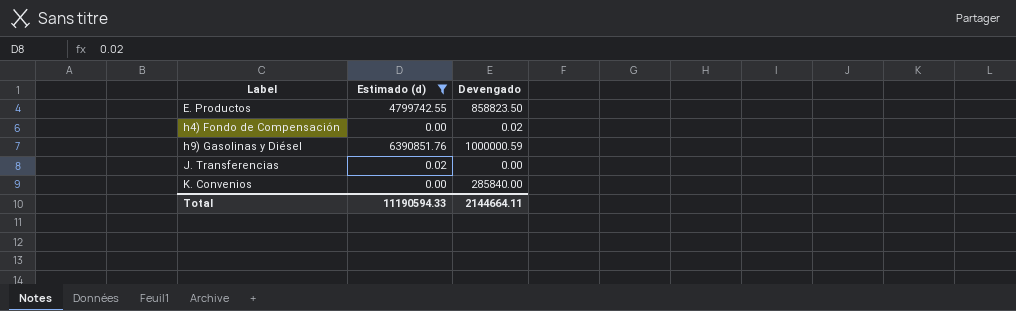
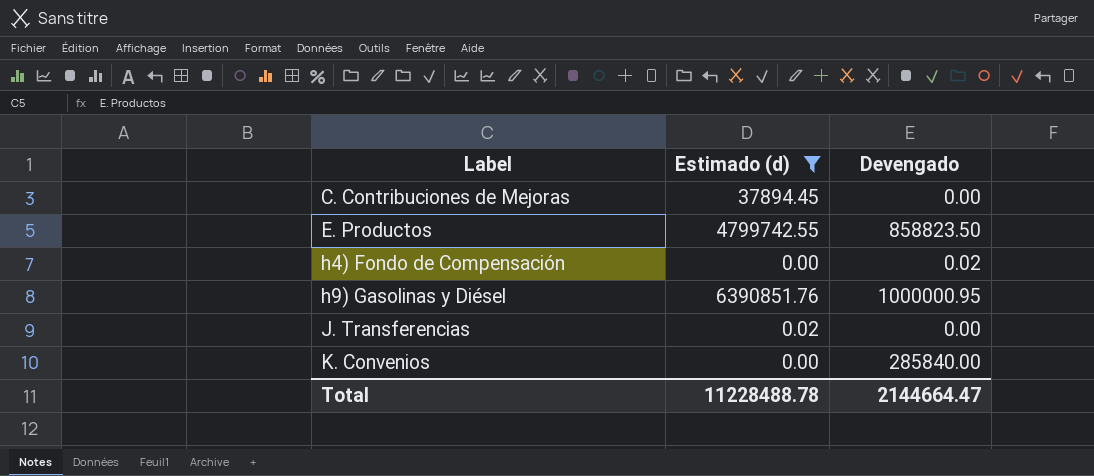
row C. Contribuciones de Mejoras: none -> 37894.45 | 0.00
h9) Gasolinas y Diésel | Devengado: 1000000.59 -> 1000000.95
Total | Estimado (d): 11190594.33 -> 11228488.78
Total | Devengado: 2144664.11 -> 2144664.47

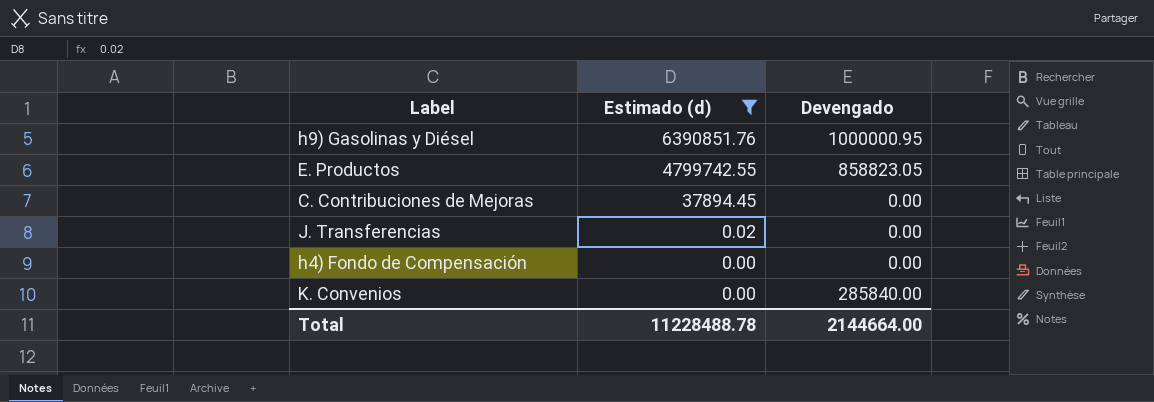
row order: Label ascending -> Estimado (d) descending
E. Productos | Devengado: 858823.50 -> 858823.05
h4) Fondo de Compensación | Devengado: 0.02 -> 0.00
Total | Devengado: 2144664.47 -> 2144664.00

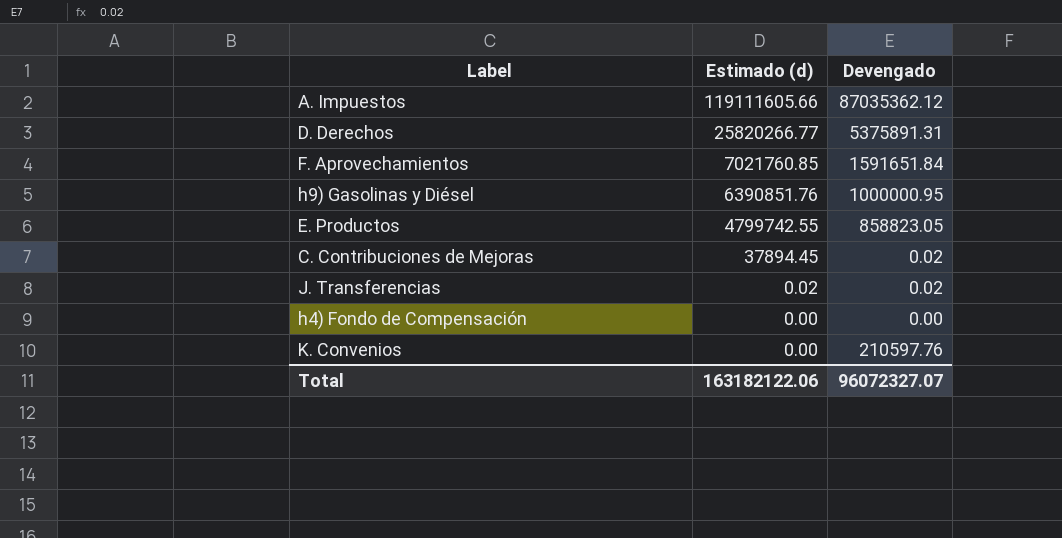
filter: Estimado (d) <= 6390851.76 -> none
C. Contribuciones de Mejoras | Devengado: 0.00 -> 0.02
J. Transferencias | Devengado: 0.00 -> 0.02
K. Convenios | Devengado: 285840.00 -> 210597.76
Total | Estimado (d): 11228488.78 -> 163182122.06
Total | Devengado: 2144664.00 -> 96072327.07

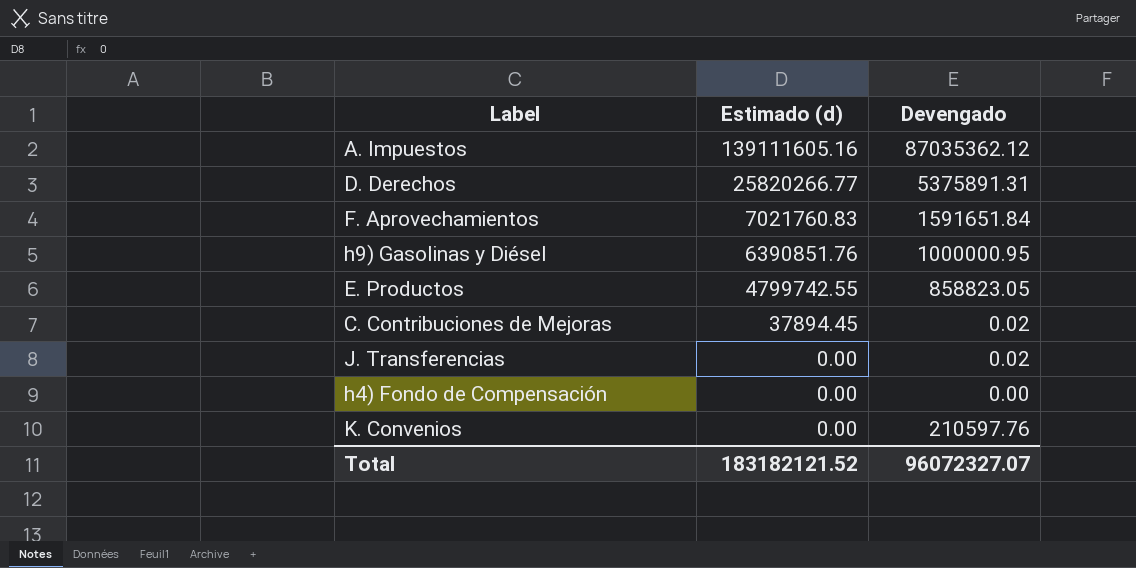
A. Impuestos | Estimado (d): 119111605.66 -> 139111605.16
F. Aprovechamientos | Estimado (d): 7021760.85 -> 7021760.83
J. Transferencias | Estimado (d): 0.02 -> 0.00
Total | Estimado (d): 163182122.06 -> 183182121.52

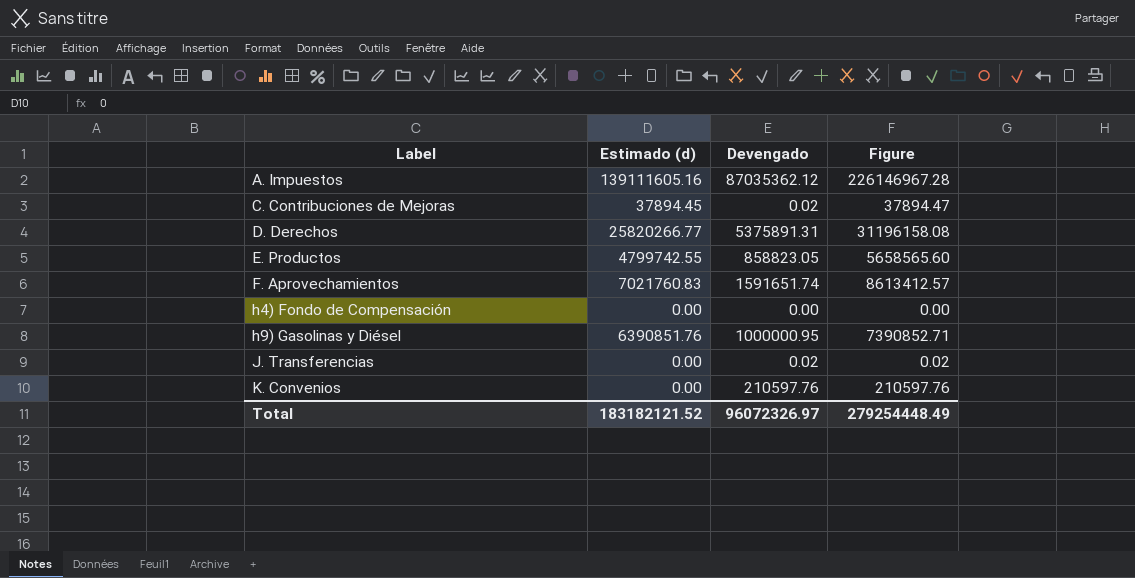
row order: Estimado (d) descending -> Label ascending
column Figure | formula: none -> [Estimado (d)] + [Devengado]
F. Aprovechamientos | Devengado: 1591651.84 -> 1591651.74
Total | Devengado: 96072327.07 -> 96072326.97

